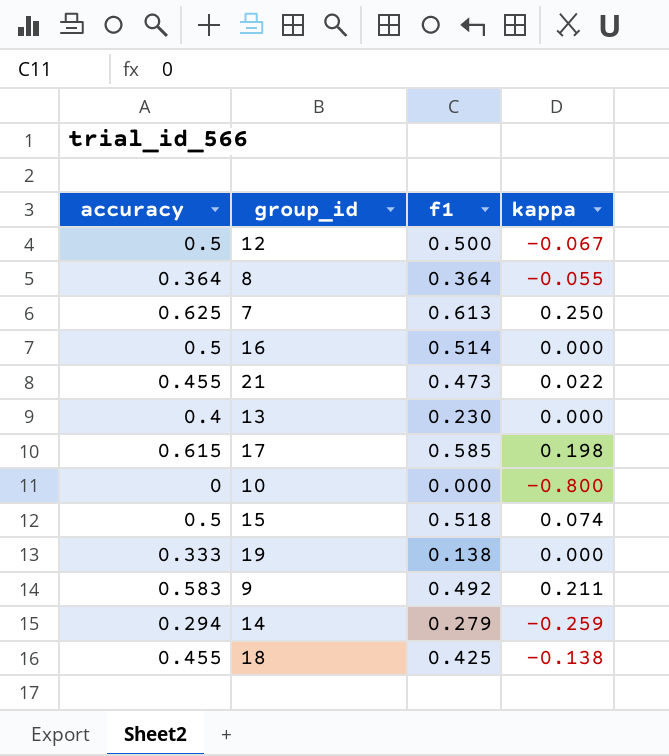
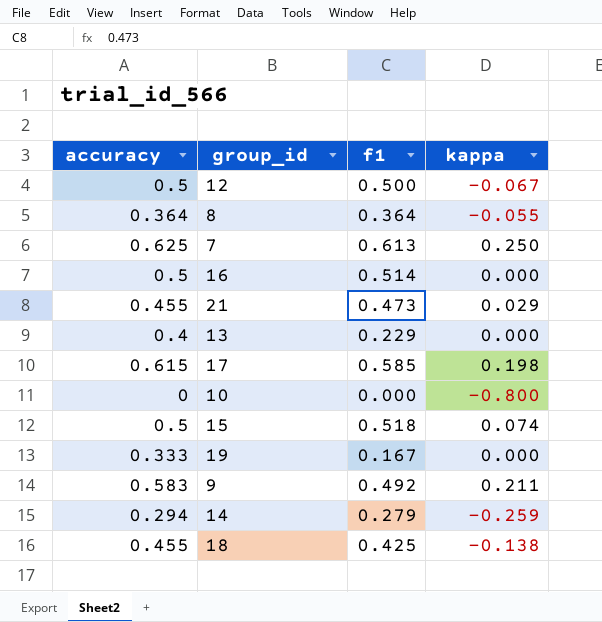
21 | kappa: 0.022 -> 0.029
13 | f1: 0.230 -> 0.229
19 | f1: 0.138 -> 0.167

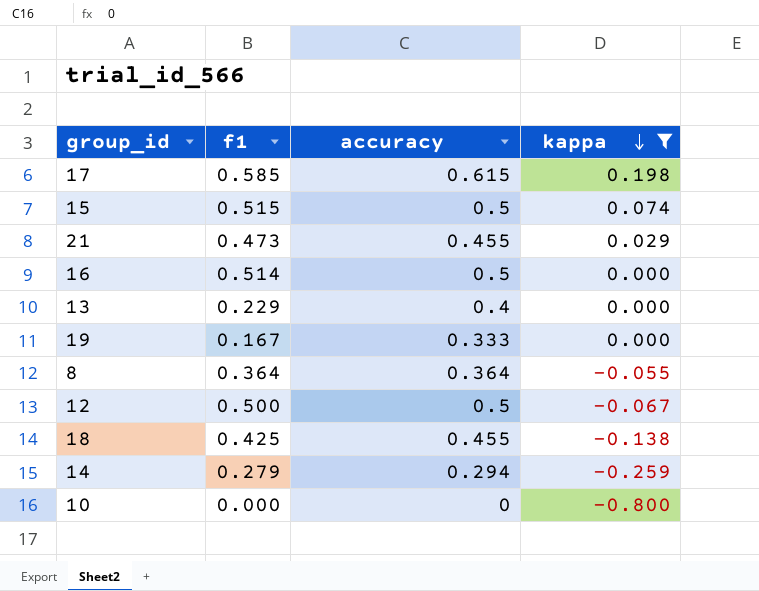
filter: none -> kappa <= 0.198
row order: none -> kappa descending
column accuracy | position: 1 -> 3
15 | f1: 0.518 -> 0.515

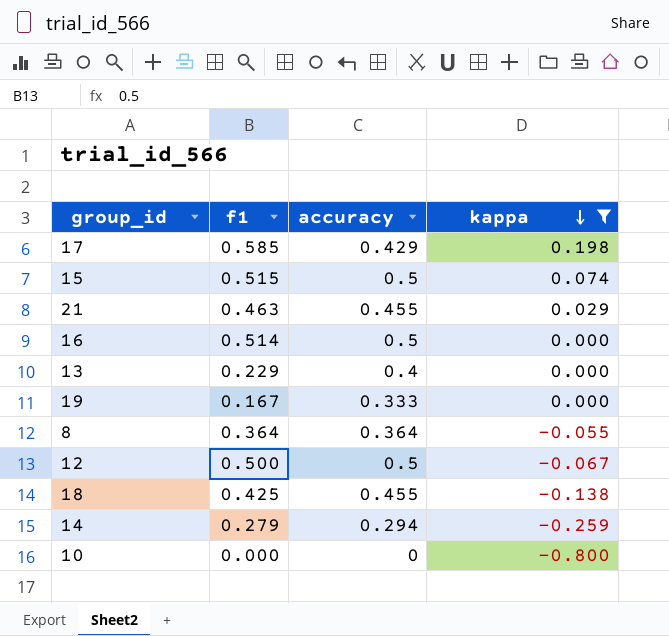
17 | accuracy: 0.615 -> 0.429
21 | f1: 0.473 -> 0.463

